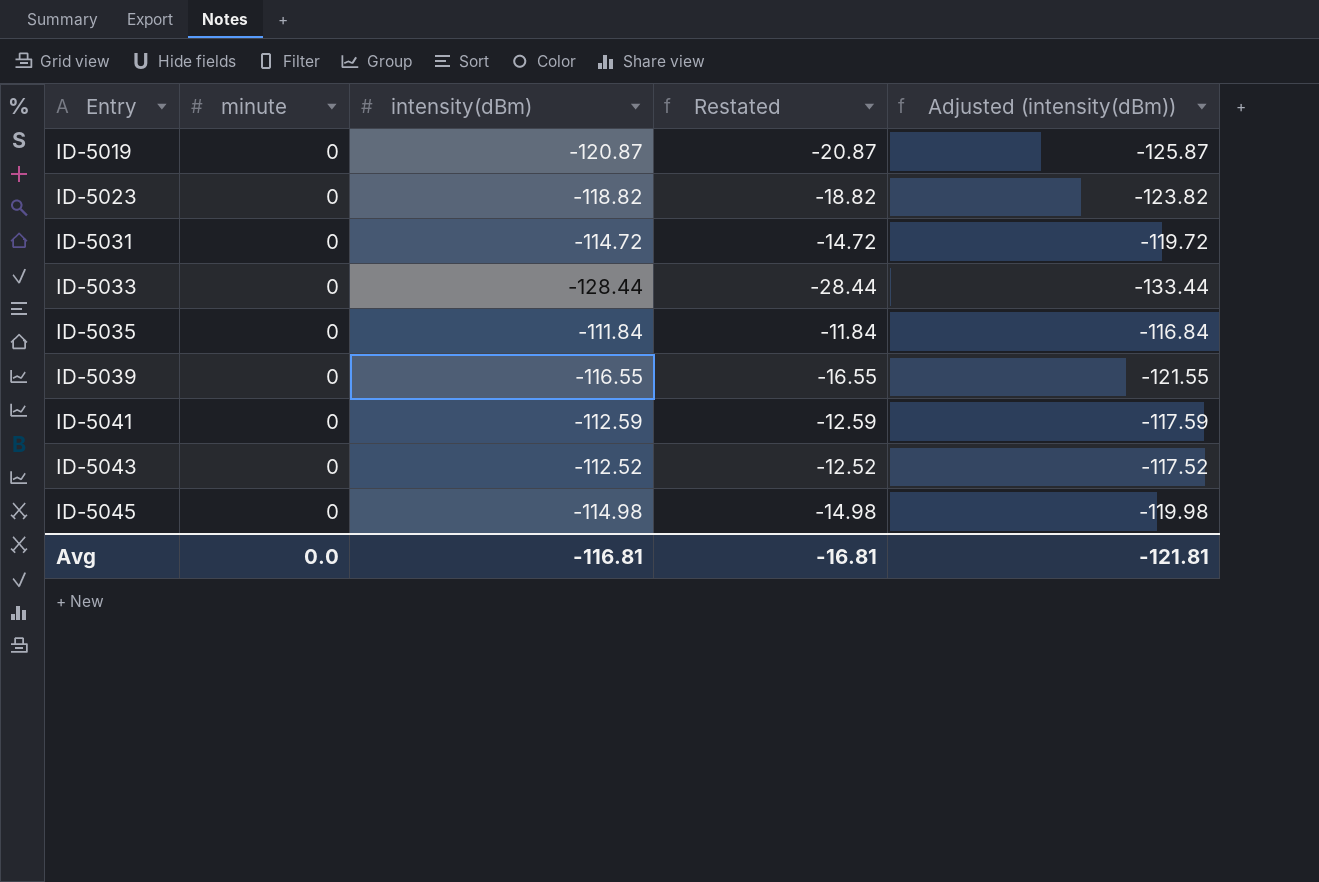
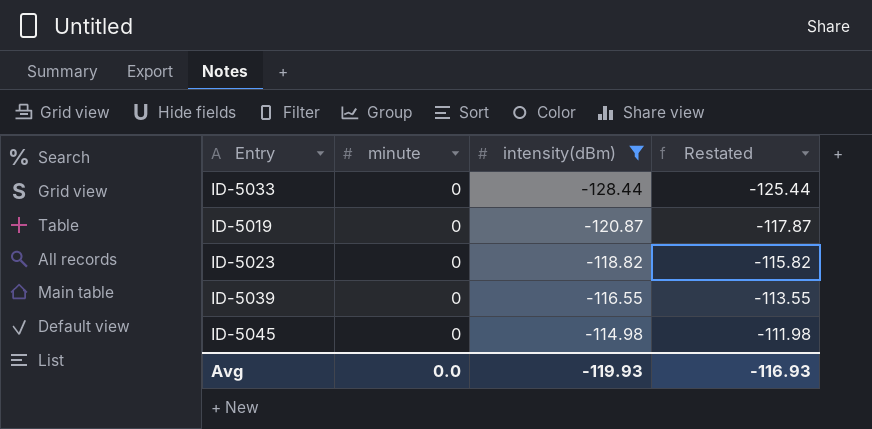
filter: none -> intensity(dBm) <= -114.98
row order: Entry ascending -> intensity(dBm) ascending
column Adjusted (intensity(dBm)) | formula: [intensity(dBm)] - 5 -> none
column Restated | formula: [intensity(dBm)] + 100 -> [intensity(dBm)] + 3
Avg | intensity(dBm): -116.81 -> -119.93
Avg | Restated: -16.81 -> -116.93

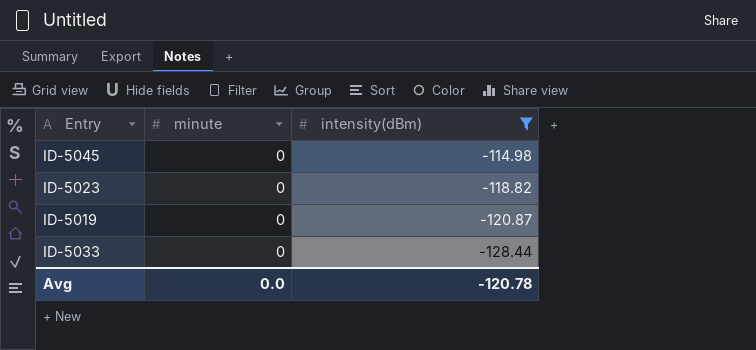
row order: intensity(dBm) ascending -> intensity(dBm) descending
column Restated | formula: [intensity(dBm)] + 3 -> none
row ID-5039: 0 | -116.55 | -113.55 -> none
Avg | intensity(dBm): -119.93 -> -120.78

